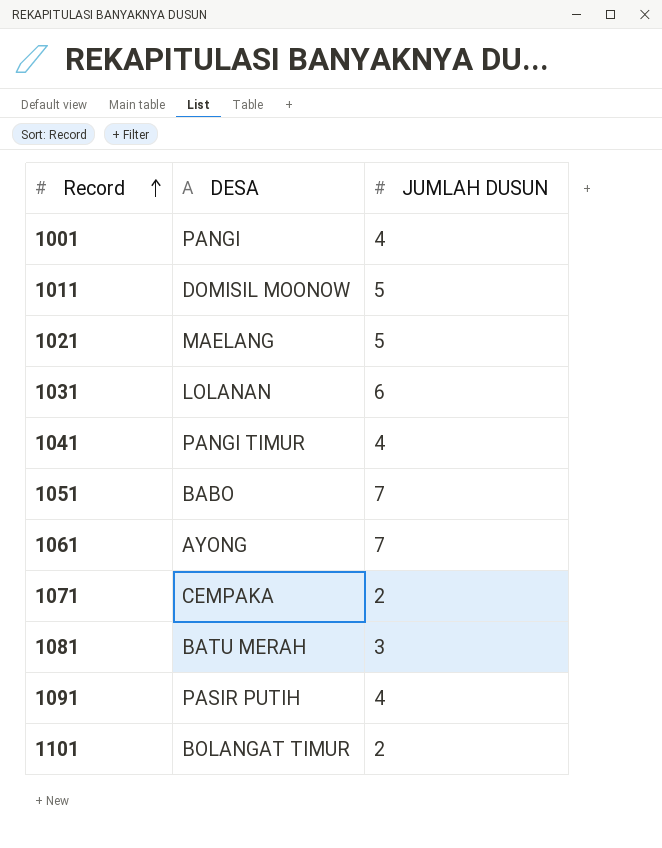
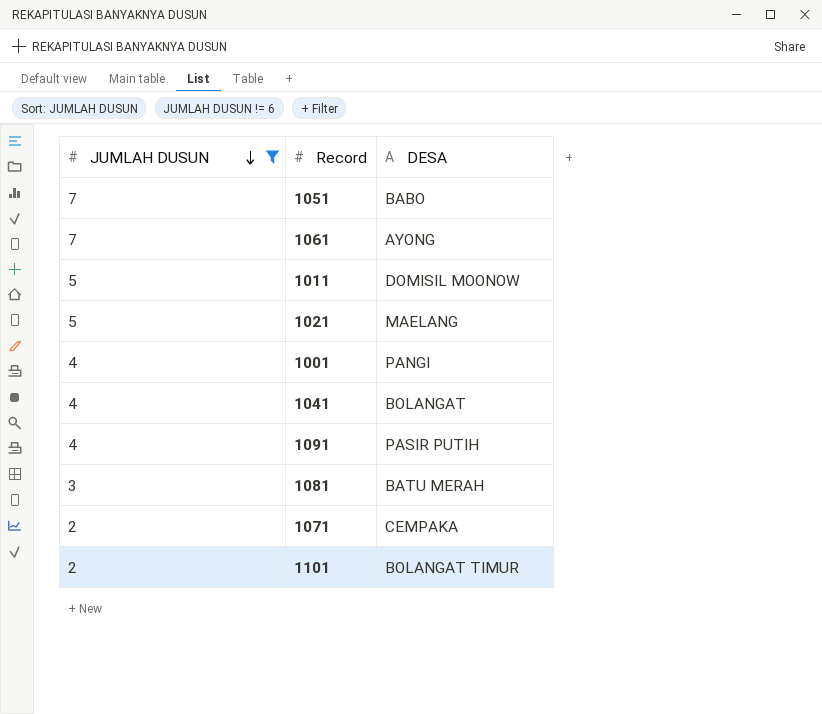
filter: none -> JUMLAH DUSUN != 6
row order: Record ascending -> JUMLAH DUSUN descending
column JUMLAH DUSUN | position: 3 -> 1
1041 | DESA: PANGI TIMUR -> BOLANGAT

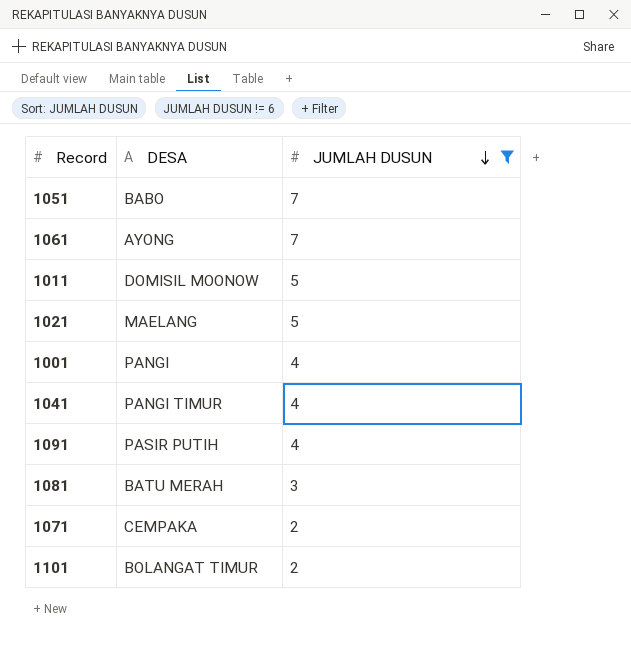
column JUMLAH DUSUN | position: 1 -> 3
1041 | DESA: BOLANGAT -> PANGI TIMUR

